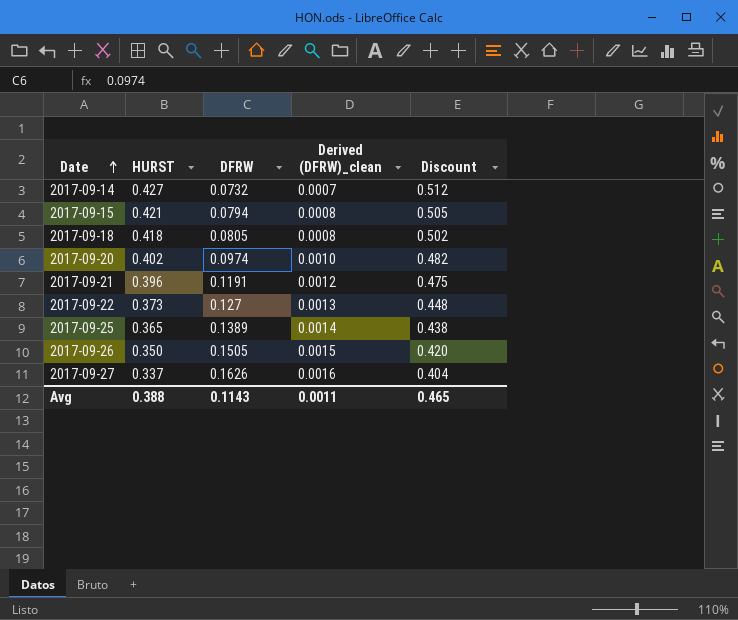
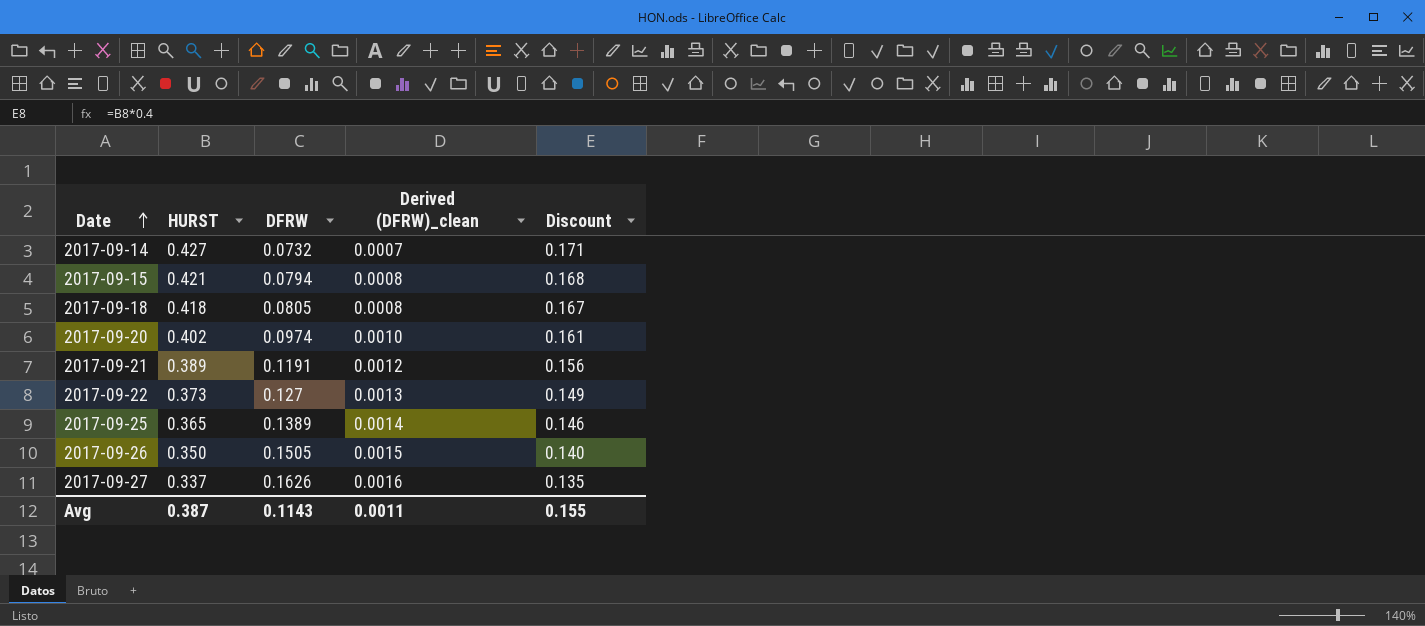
column Discount | formula: [HURST] * 1.2 -> [HURST] * 0.4
2017-09-21 | HURST: 0.396 -> 0.389
Avg | HURST: 0.388 -> 0.387
Avg | Discount: 0.465 -> 0.155

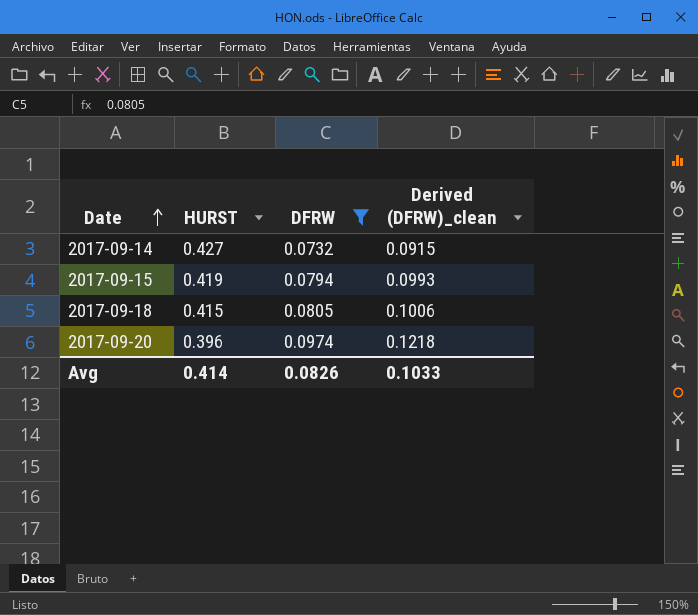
filter: none -> DFRW <= 0.0974
column Discount | formula: [HURST] * 0.4 -> none
column Derived (DFRW)_clean | formula: [DFRW] * 0.01 -> [DFRW] * 1.25
2017-09-15 | HURST: 0.421 -> 0.419
2017-09-18 | HURST: 0.418 -> 0.415
2017-09-20 | HURST: 0.402 -> 0.396
Avg | HURST: 0.387 -> 0.414
Avg | DFRW: 0.1143 -> 0.0826
Avg | Derived (DFRW)_clean: 0.0011 -> 0.1033

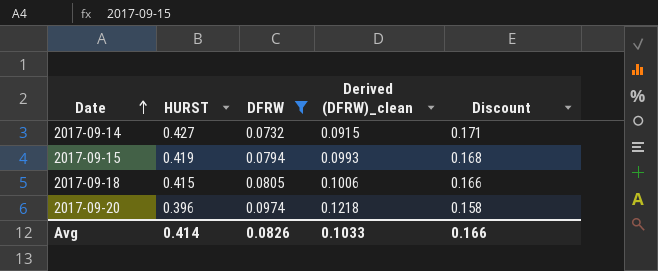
column Discount | formula: none -> [HURST] * 0.4

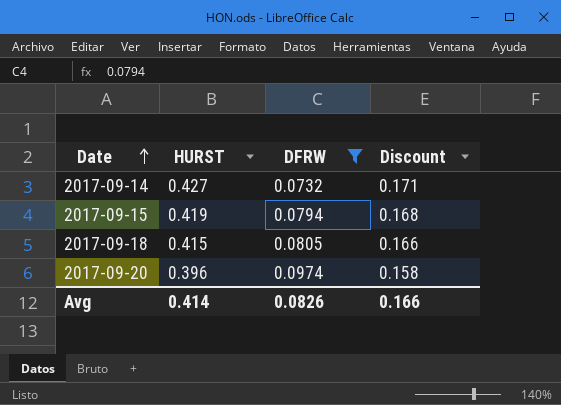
column Derived (DFRW)_clean | formula: [DFRW] * 1.25 -> none

